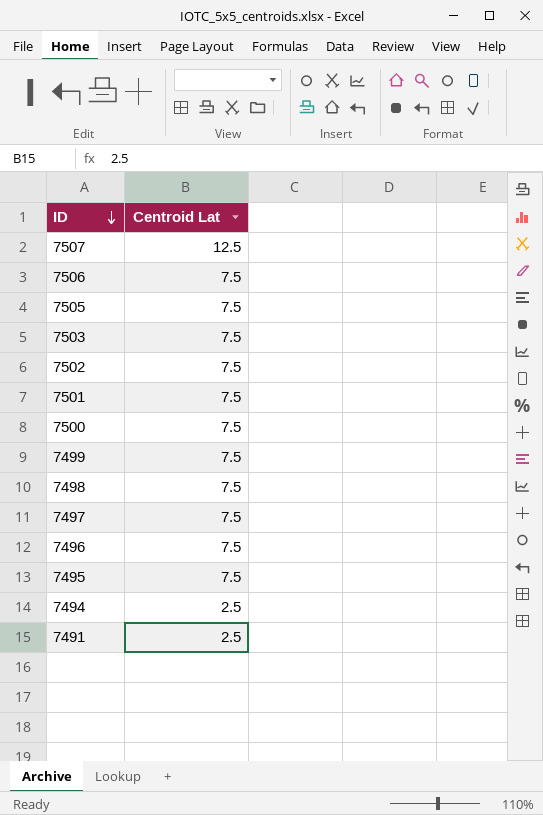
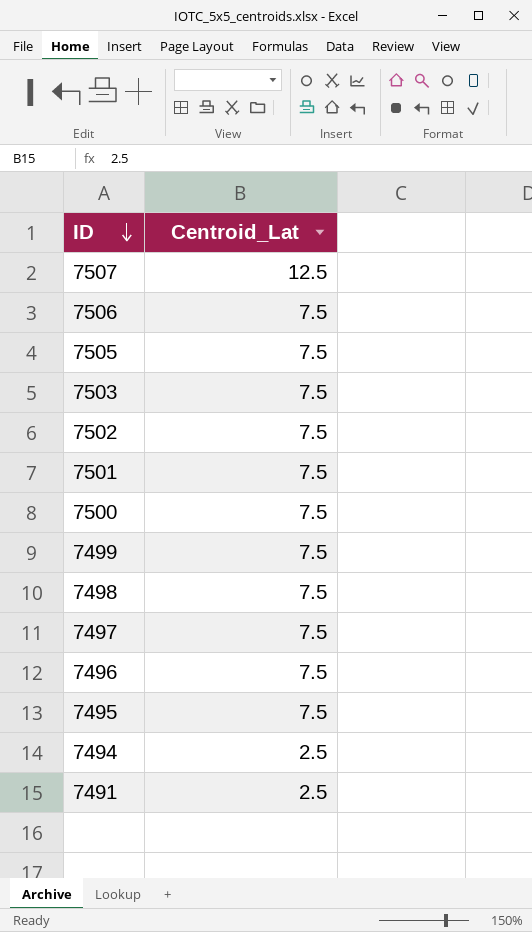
column name: Centroid Lat -> Centroid_Lat

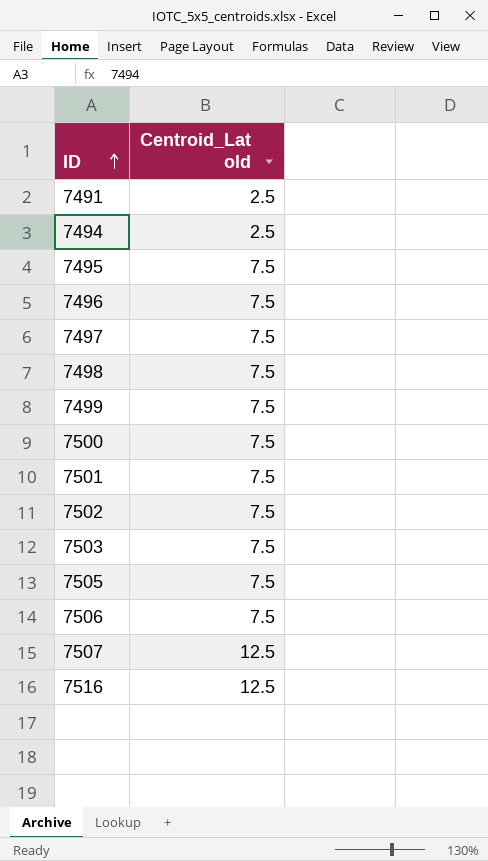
row order: ID descending -> ID ascending
column name: Centroid_Lat -> Centroid_Lat old
row 7516: none -> 12.5

